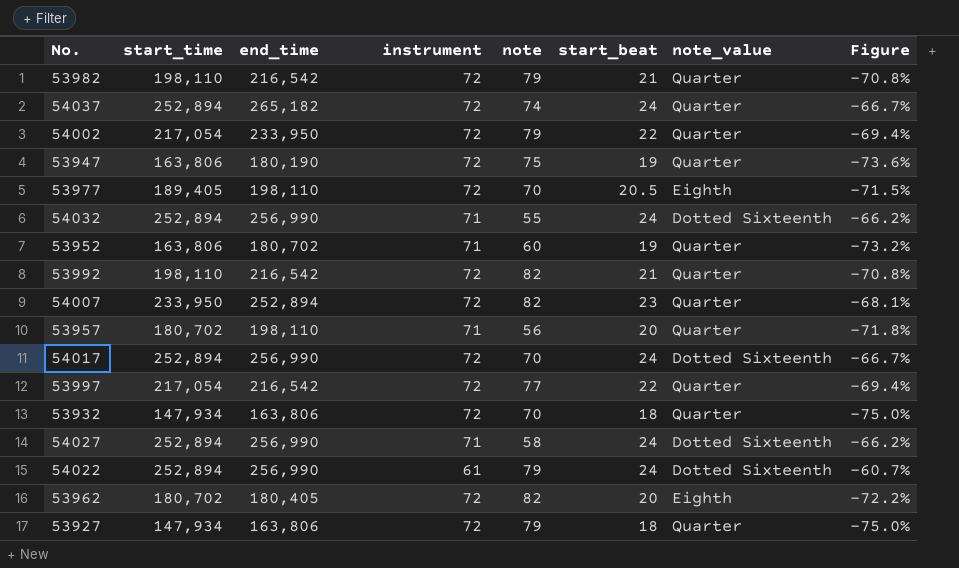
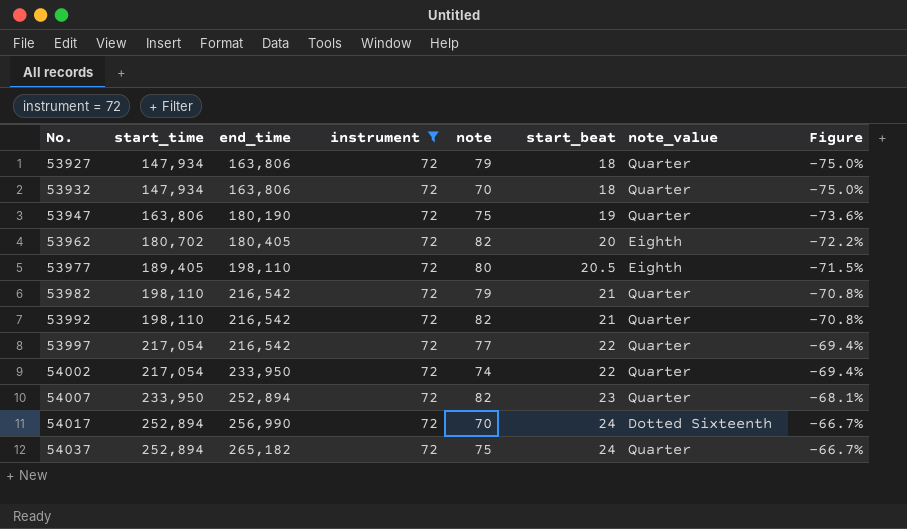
filter: none -> instrument = 72
row order: none -> No. ascending
53977 | note: 70 -> 80
54002 | note: 79 -> 74
54037 | note: 74 -> 75

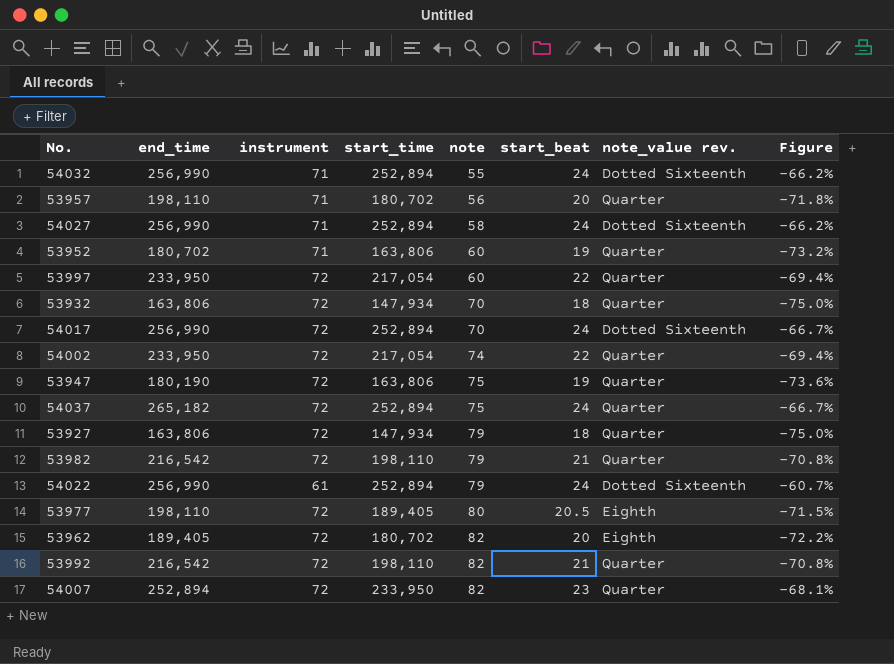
filter: instrument = 72 -> none
row order: No. ascending -> note ascending
column start_time | position: 2 -> 4
column name: note_value -> note_value rev.
53997 | end_time: 216,542 -> 233,950
53997 | note: 77 -> 60
53962 | end_time: 180,405 -> 189,405

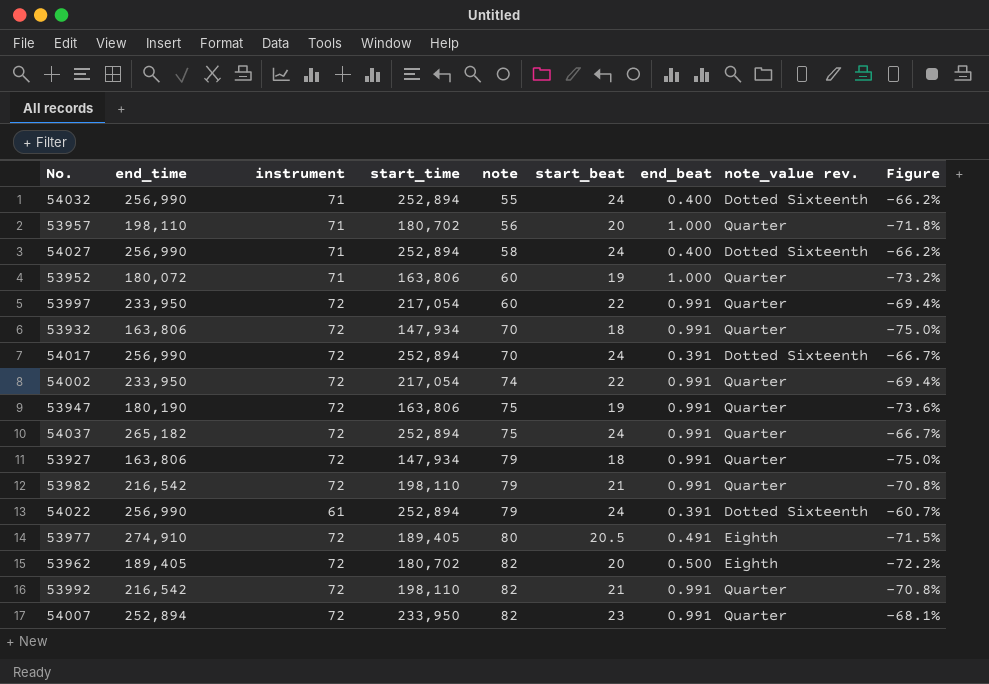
column end_beat | position: none -> 7
53952 | end_time: 180,702 -> 180,072
53977 | end_time: 198,110 -> 274,910

